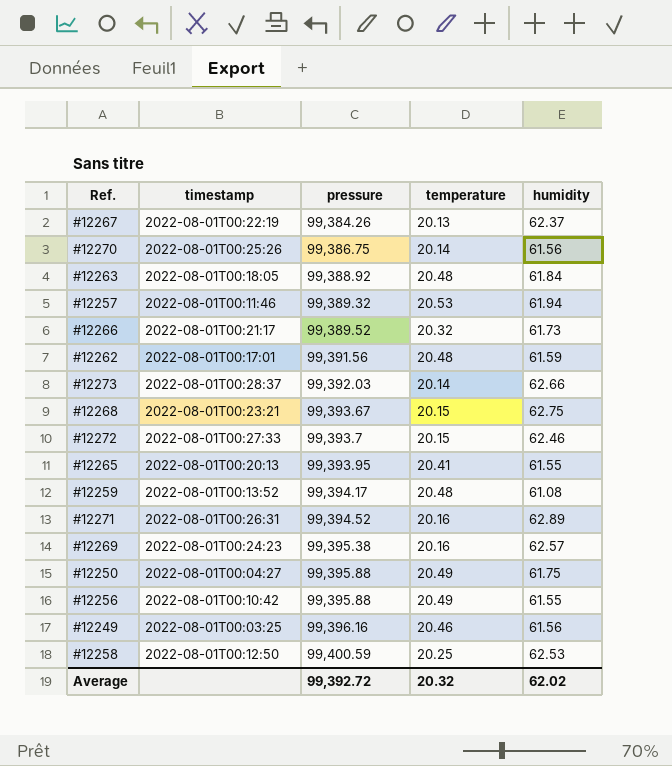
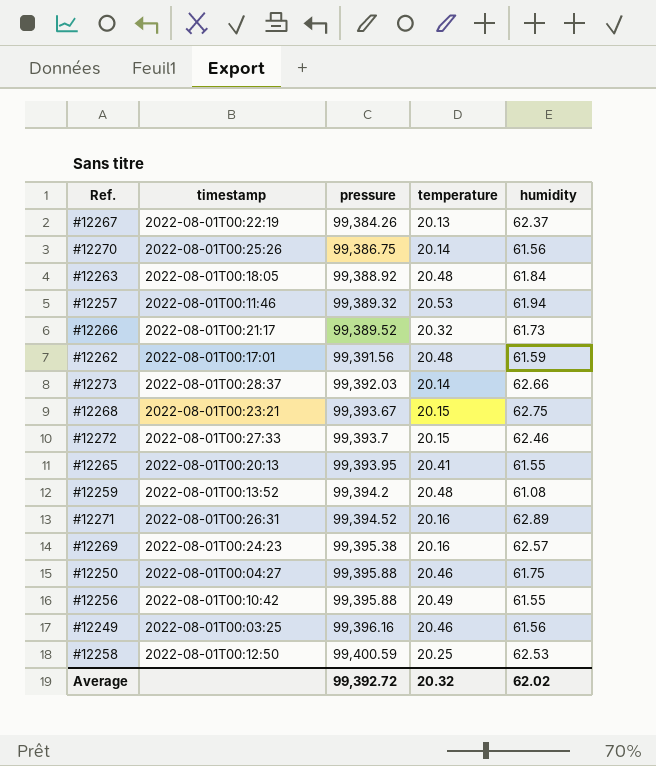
#12259 | pressure: 99,394.17 -> 99,394.2
#12250 | temperature: 20.49 -> 20.46

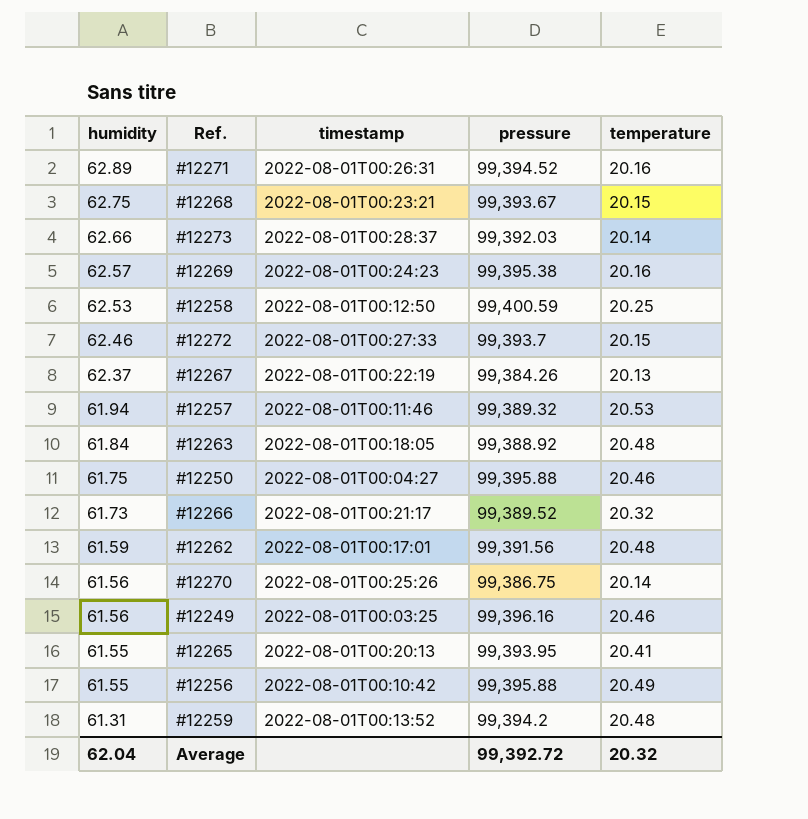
row order: pressure ascending -> humidity descending
column humidity | position: 5 -> 1
#12259 | humidity: 61.08 -> 61.31
Average | humidity: 62.02 -> 62.04

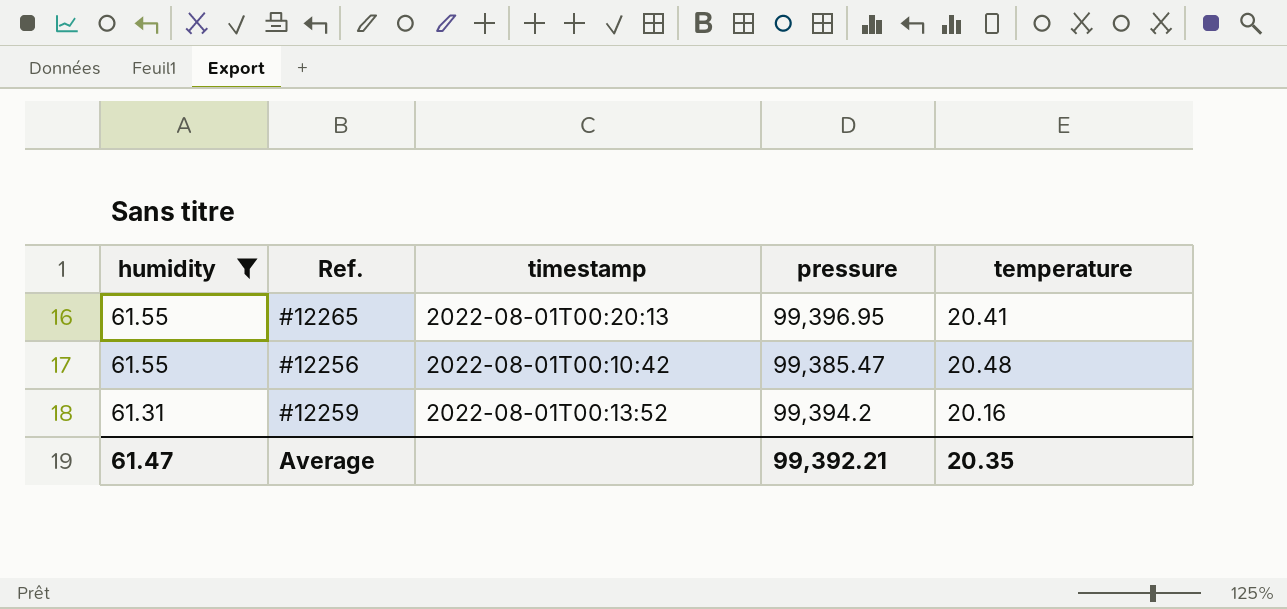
filter: none -> humidity <= 61.55
#12265 | pressure: 99,393.95 -> 99,396.95
#12256 | pressure: 99,395.88 -> 99,385.47
#12256 | temperature: 20.49 -> 20.48
#12259 | temperature: 20.48 -> 20.16
Average | humidity: 62.04 -> 61.47
Average | pressure: 99,392.72 -> 99,392.21
Average | temperature: 20.32 -> 20.35

